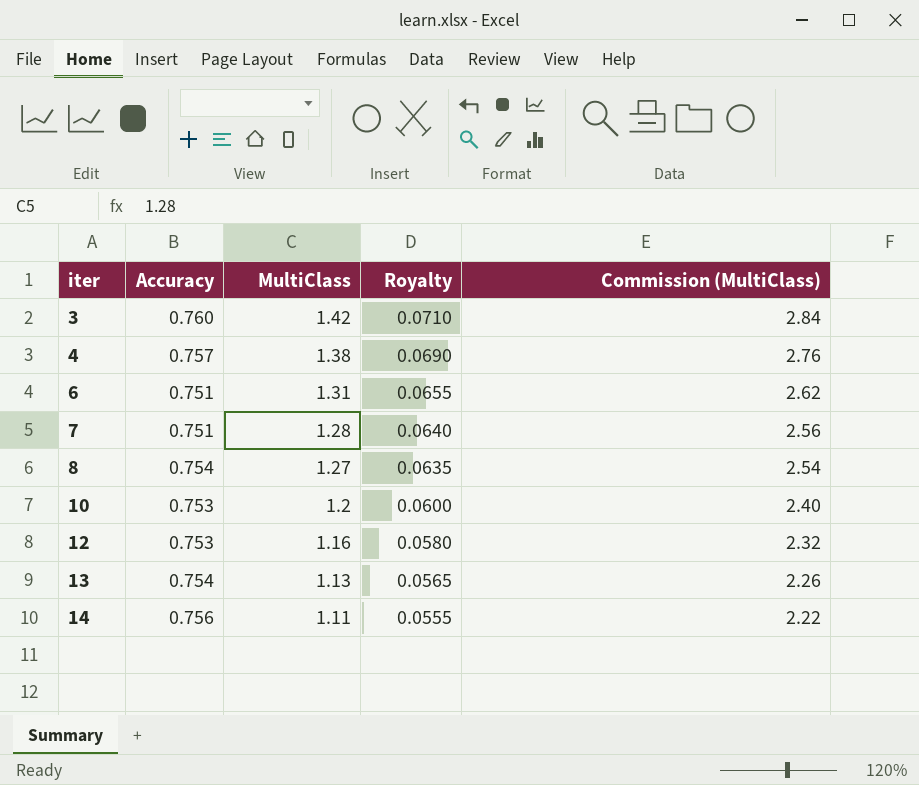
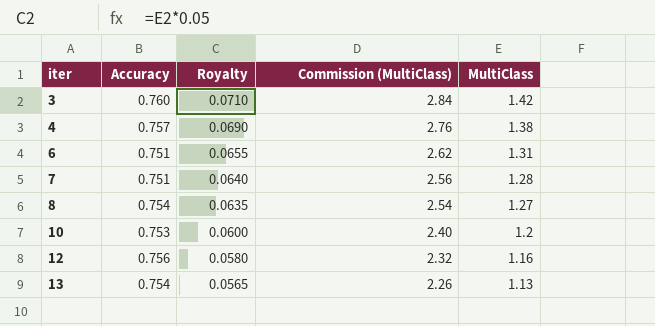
column MultiClass | position: 3 -> 5
row 14: 0.756 | 1.11 | 0.0555 | 2.22 -> none
12 | Accuracy: 0.753 -> 0.756

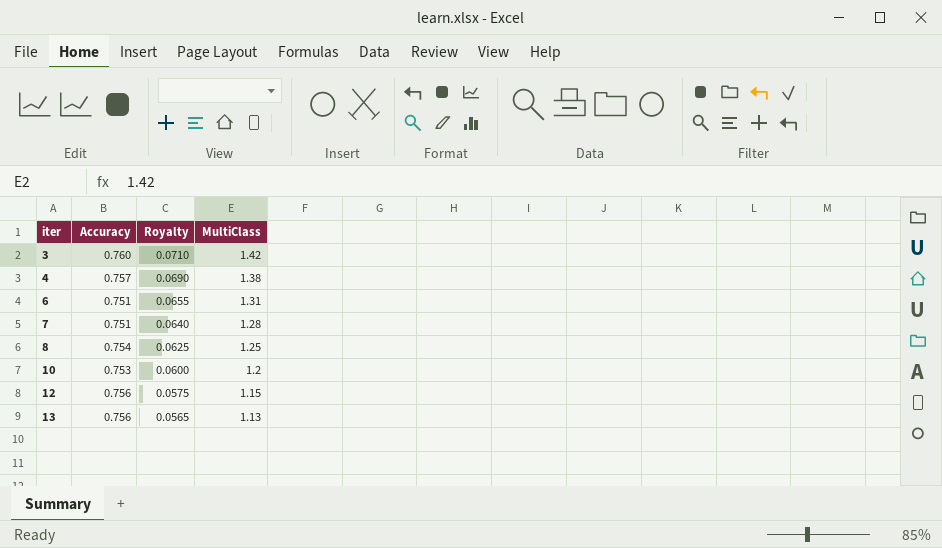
column Commission (MultiClass) | formula: [MultiClass] * 2 -> none
8 | Royalty: 0.0635 -> 0.0625
8 | MultiClass: 1.27 -> 1.25
12 | Royalty: 0.0580 -> 0.0575
12 | MultiClass: 1.16 -> 1.15
13 | Accuracy: 0.754 -> 0.756

